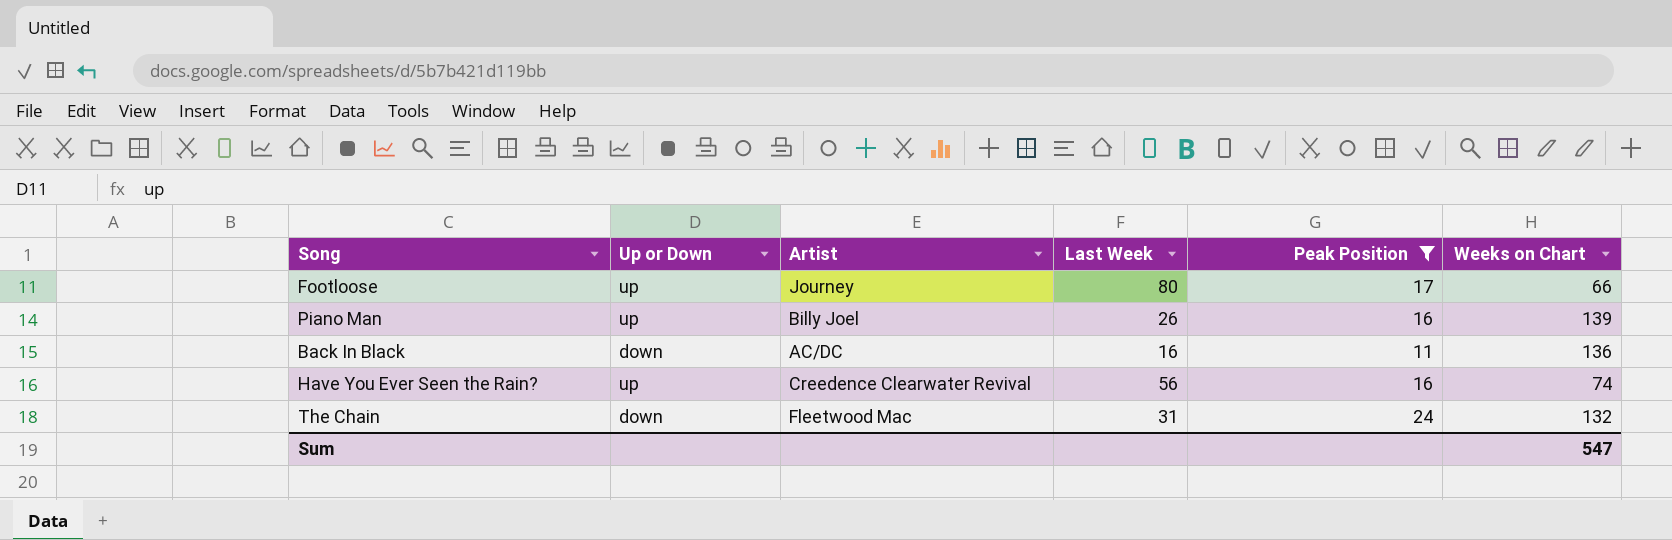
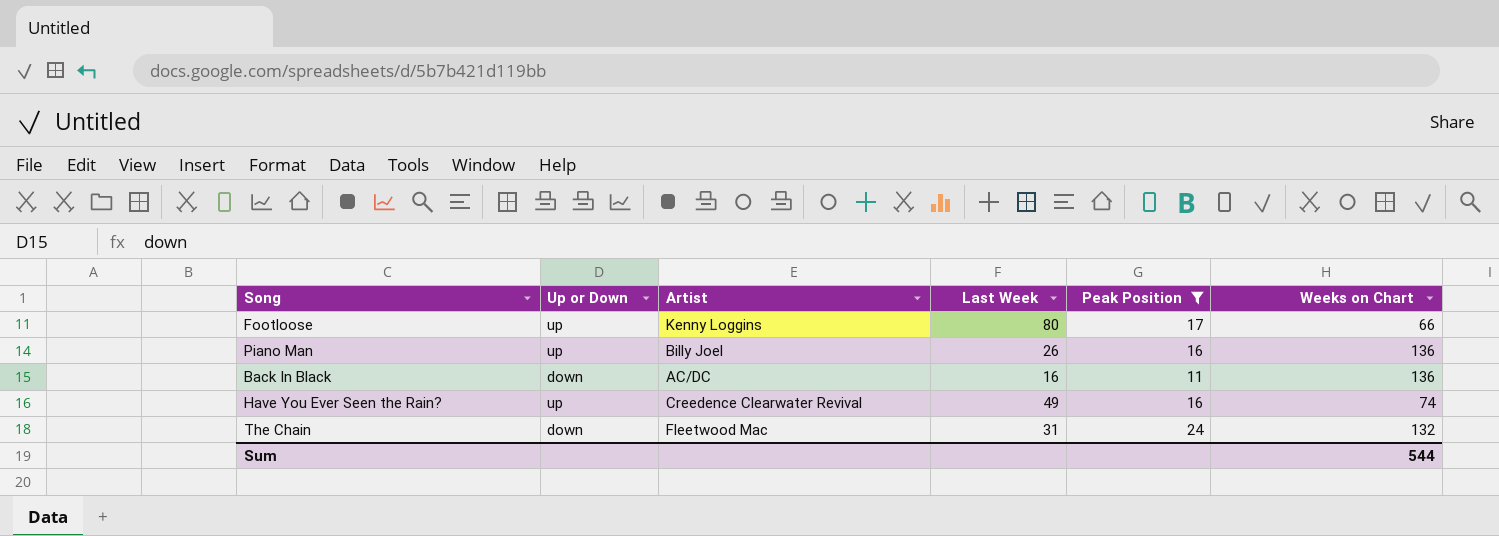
Footloose | Artist: Journey -> Kenny Loggins
Piano Man | Weeks on Chart: 139 -> 136
Have You Ever Seen the Rain? | Last Week: 56 -> 49
Sum | Weeks on Chart: 547 -> 544

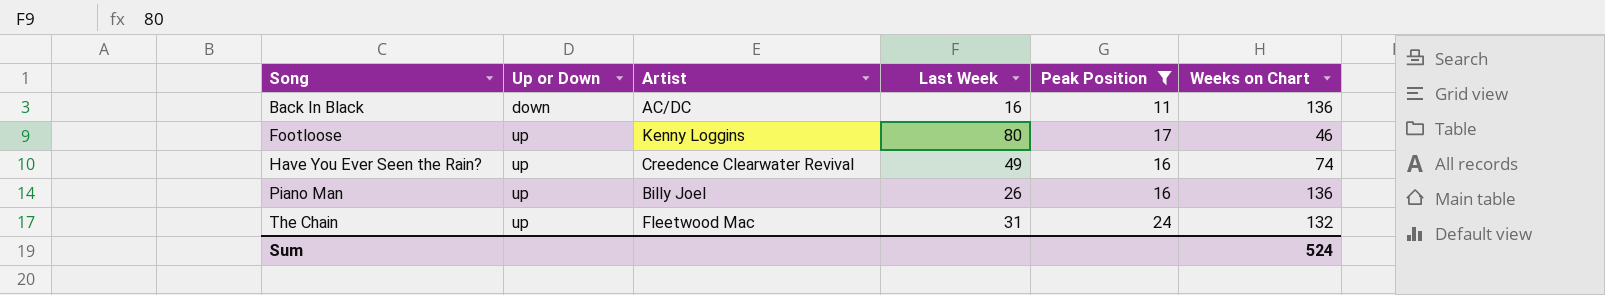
row order: none -> Song ascending
Footloose | Weeks on Chart: 66 -> 46
The Chain | Up or Down: down -> up
Sum | Weeks on Chart: 544 -> 524

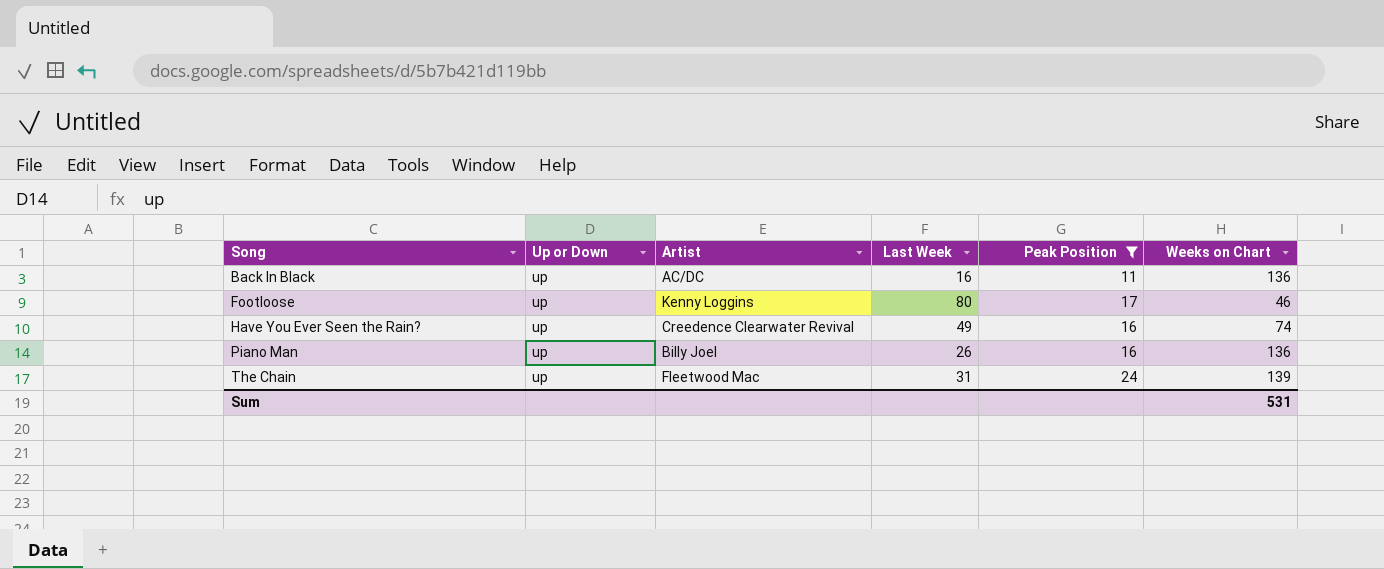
Back In Black | Up or Down: down -> up
The Chain | Weeks on Chart: 132 -> 139
Sum | Weeks on Chart: 524 -> 531

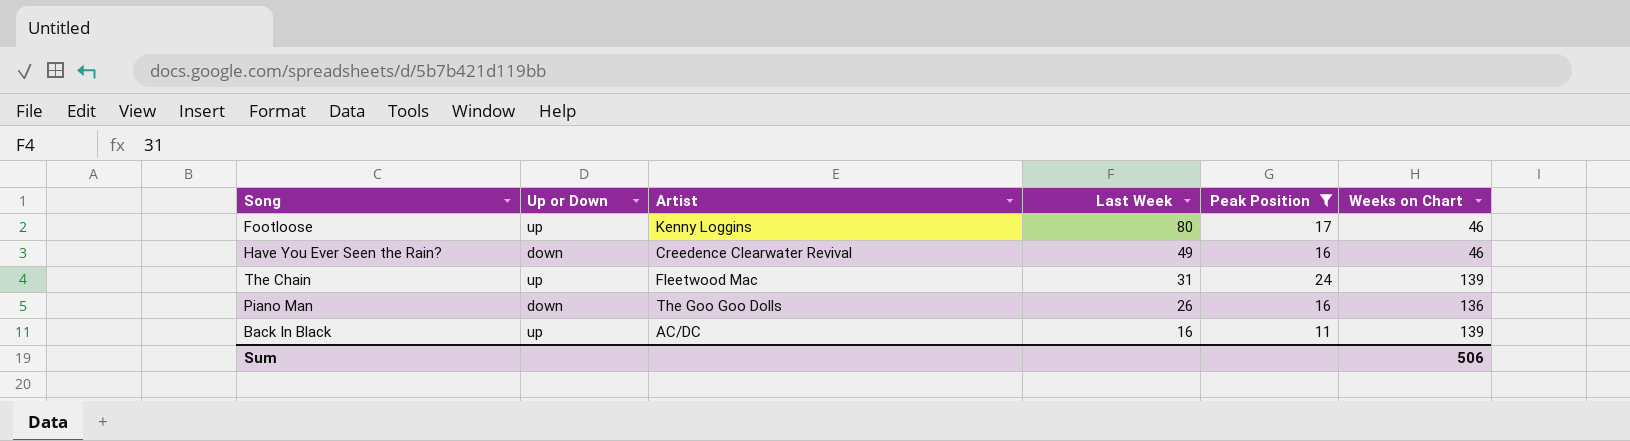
row order: Song ascending -> Last Week descending
Have You Ever Seen the Rain? | Up or Down: up -> down
Have You Ever Seen the Rain? | Weeks on Chart: 74 -> 46
Piano Man | Up or Down: up -> down
Piano Man | Artist: Billy Joel -> The Goo Goo Dolls
Back In Black | Weeks on Chart: 136 -> 139
Sum | Weeks on Chart: 531 -> 506

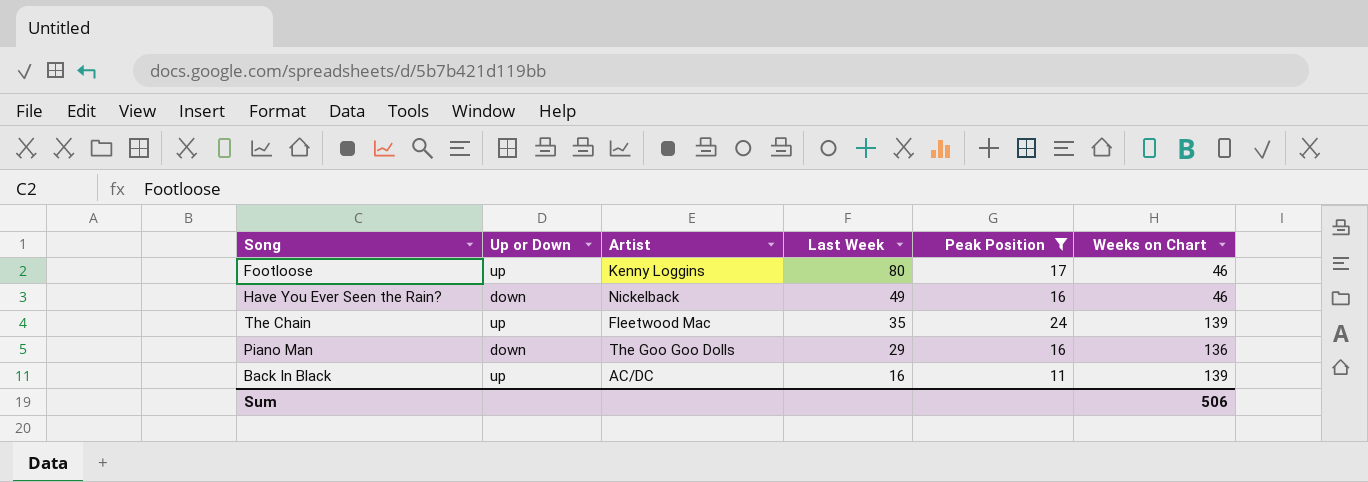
Have You Ever Seen the Rain? | Artist: Creedence Clearwater Revival -> Nickelback
The Chain | Last Week: 31 -> 35
Piano Man | Last Week: 26 -> 29

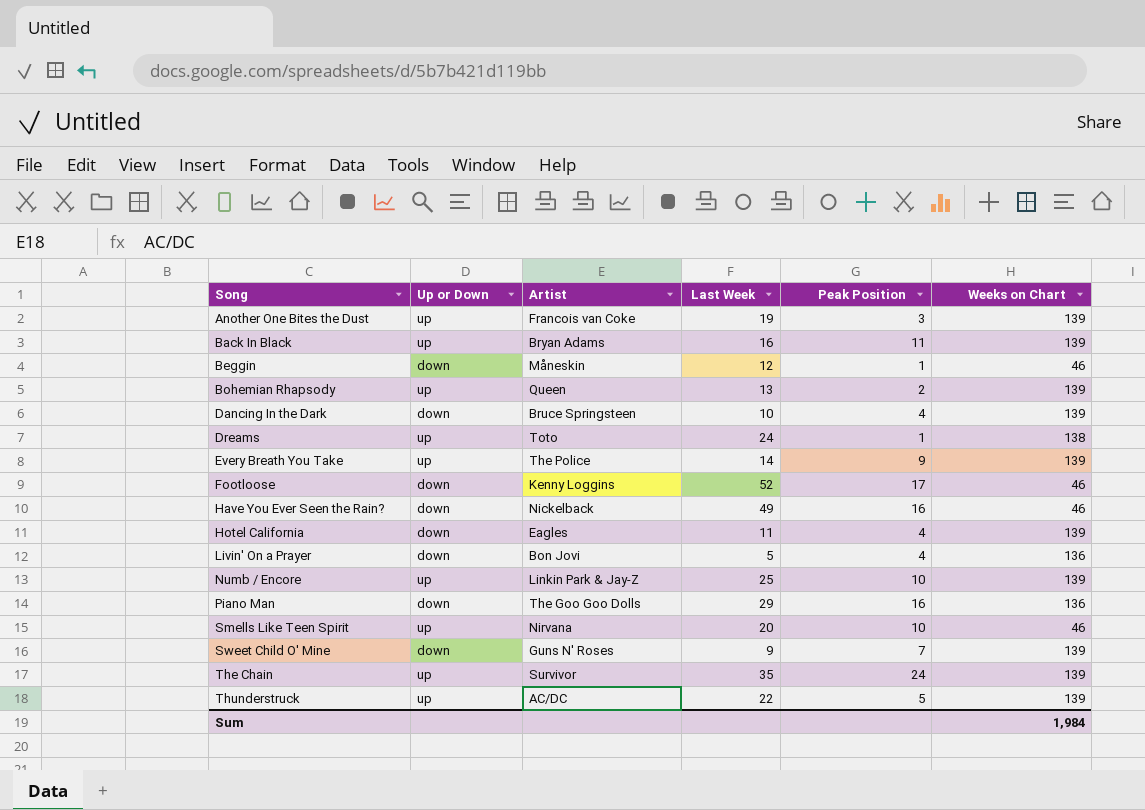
filter: Peak Position >= 11 -> none
row order: Last Week descending -> Song ascending
Back In Black | Artist: AC/DC -> Bryan Adams
Footloose | Up or Down: up -> down
Footloose | Last Week: 80 -> 52
The Chain | Artist: Fleetwood Mac -> Survivor
Sum | Weeks on Chart: 506 -> 1,984

